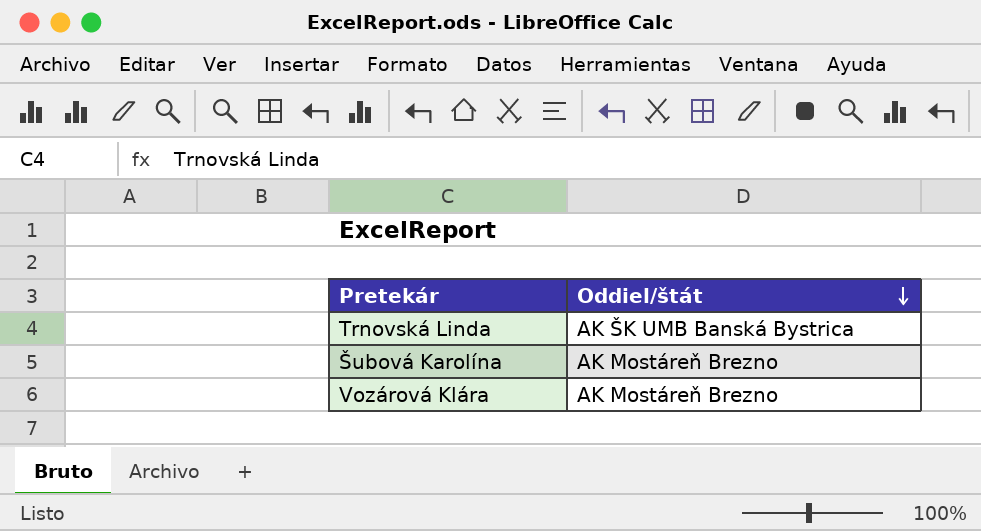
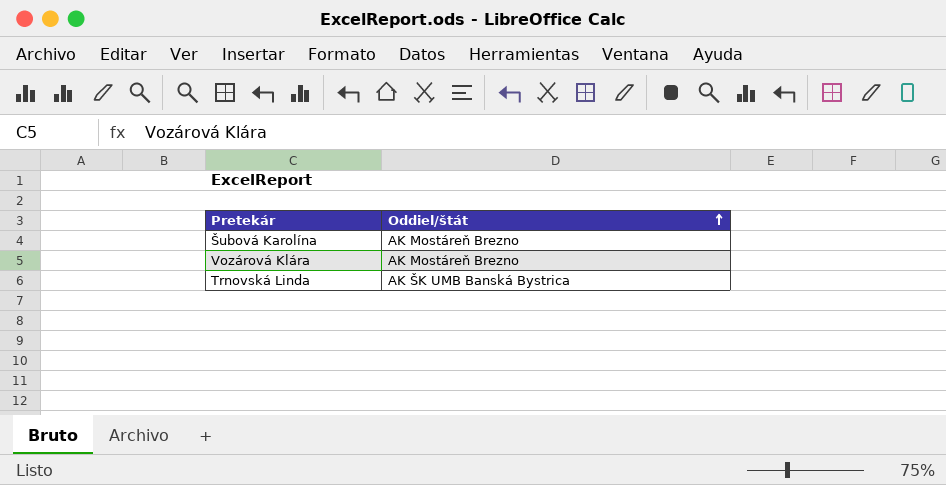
row order: Oddiel/štát descending -> Oddiel/štát ascending

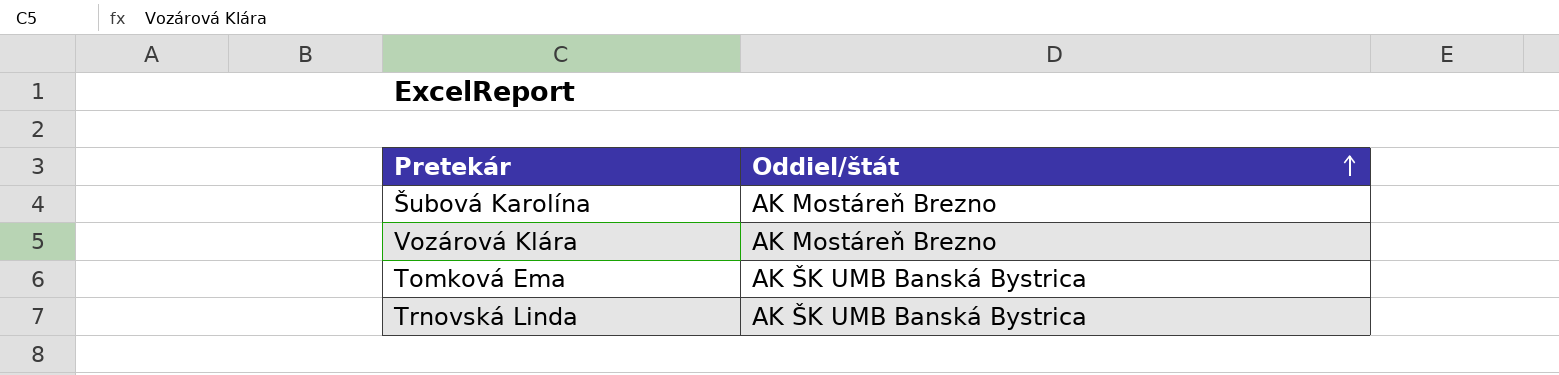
row Tomková Ema: none -> AK ŠK UMB Banská Bystrica

